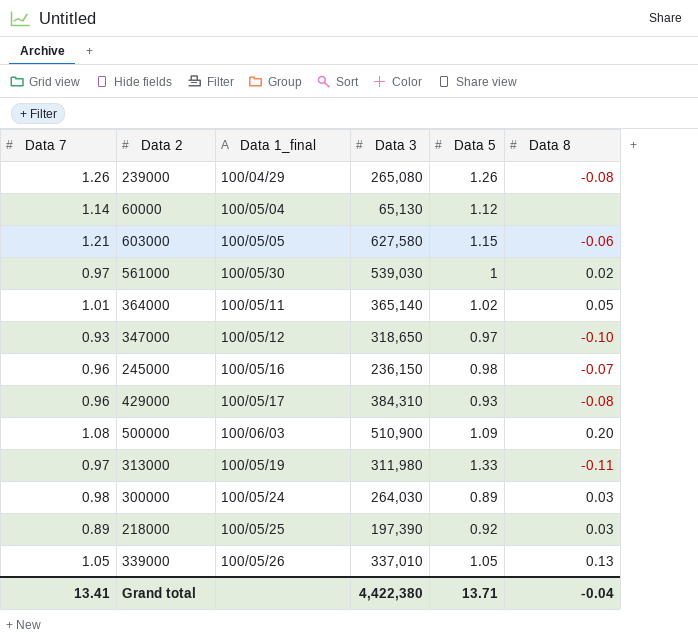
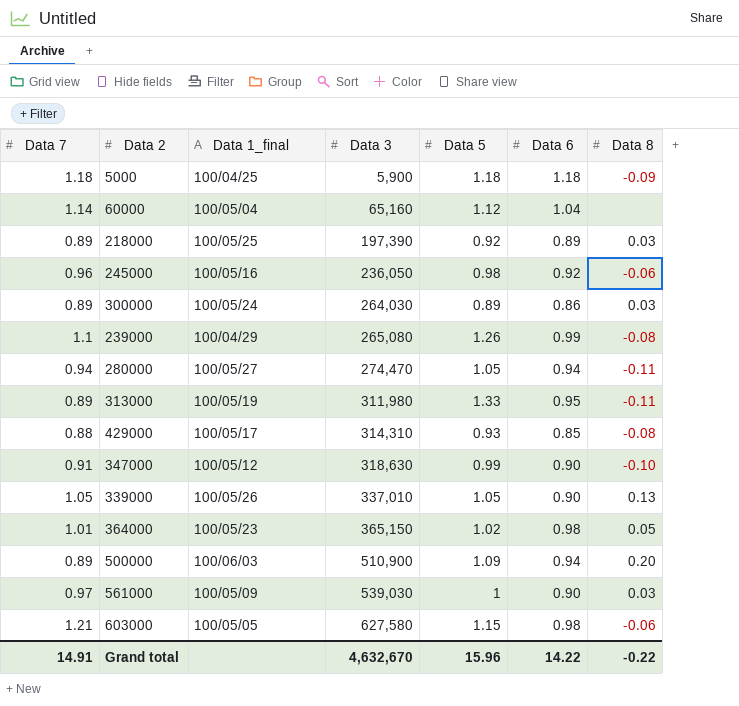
row order: none -> Data 3 ascending
column Data 6 | position: none -> 6
row 5000: none -> 1.18 | 100/04/25 | 5,900 | 1.18 | 1.18 | -0.09
60000 | Data 3: 65,130 -> 65,160
245000 | Data 3: 236,150 -> 236,050
245000 | Data 8: -0.07 -> -0.06
300000 | Data 7: 0.98 -> 0.89
239000 | Data 7: 1.26 -> 1.1
row 280000: none -> 0.94 | 100/05/27 | 274,470 | 1.05 | 0.94 | -0.11
313000 | Data 7: 0.97 -> 0.89
429000 | Data 7: 0.96 -> 0.88
429000 | Data 3: 384,310 -> 314,310
347000 | Data 7: 0.93 -> 0.91
347000 | Data 3: 318,650 -> 318,630
347000 | Data 5: 0.97 -> 0.99
364000 | Data 1_final: 100/05/11 -> 100/05/23
364000 | Data 3: 365,140 -> 365,150
500000 | Data 7: 1.08 -> 0.89
561000 | Data 1_final: 100/05/30 -> 100/05/09
561000 | Data 8: 0.02 -> 0.03
Grand total | Data 7: 13.41 -> 14.91
Grand total | Data 3: 4,422,380 -> 4,632,670
Grand total | Data 5: 13.71 -> 15.96
Grand total | Data 8: -0.04 -> -0.22

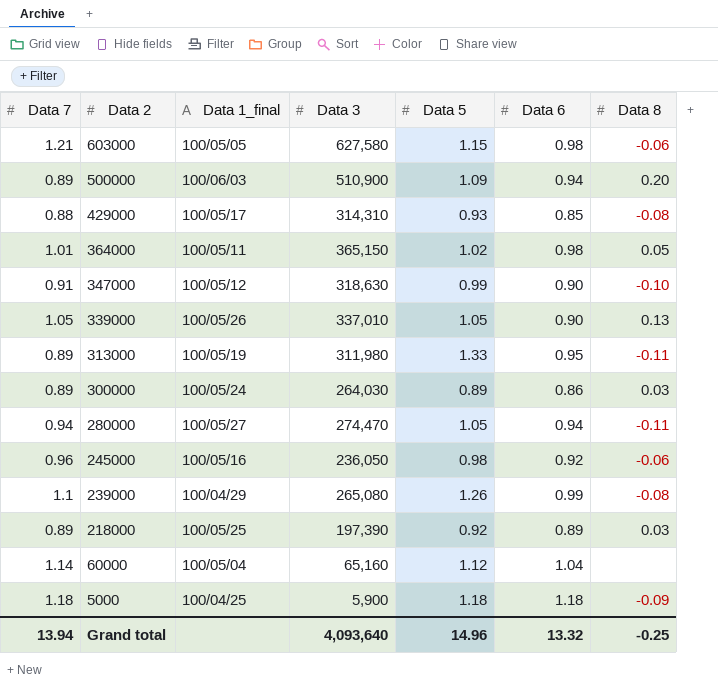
row order: Data 3 ascending -> Data 2 descending
row 561000: 0.97 | 100/05/09 | 539,030 | 1 | 0.90 | 0.03 -> none
364000 | Data 1_final: 100/05/23 -> 100/05/11
Grand total | Data 7: 14.91 -> 13.94
Grand total | Data 3: 4,632,670 -> 4,093,640
Grand total | Data 5: 15.96 -> 14.96
Grand total | Data 6: 14.22 -> 13.32
Grand total | Data 8: -0.22 -> -0.25

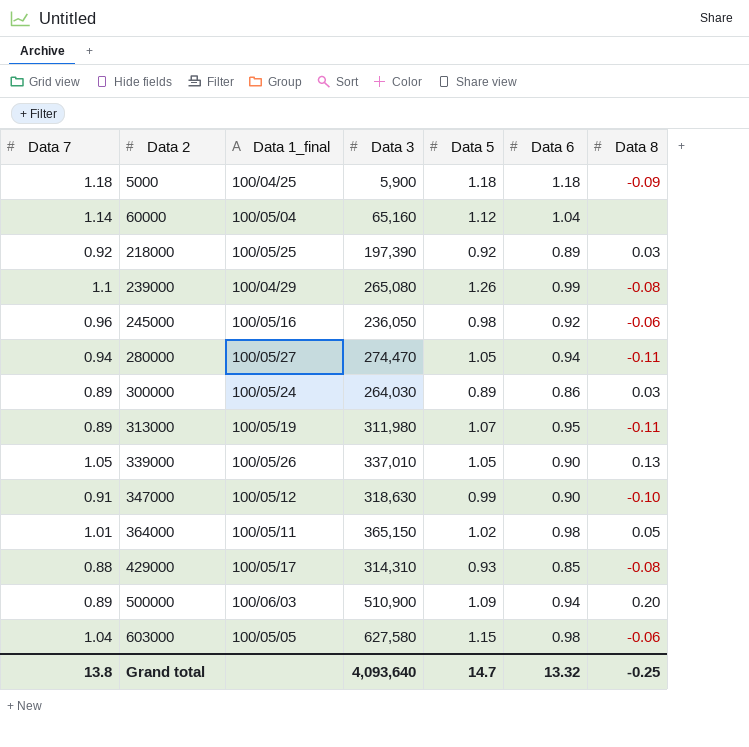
row order: Data 2 descending -> Data 2 ascending
218000 | Data 7: 0.89 -> 0.92
313000 | Data 5: 1.33 -> 1.07
603000 | Data 7: 1.21 -> 1.04
Grand total | Data 7: 13.94 -> 13.8
Grand total | Data 5: 14.96 -> 14.7

